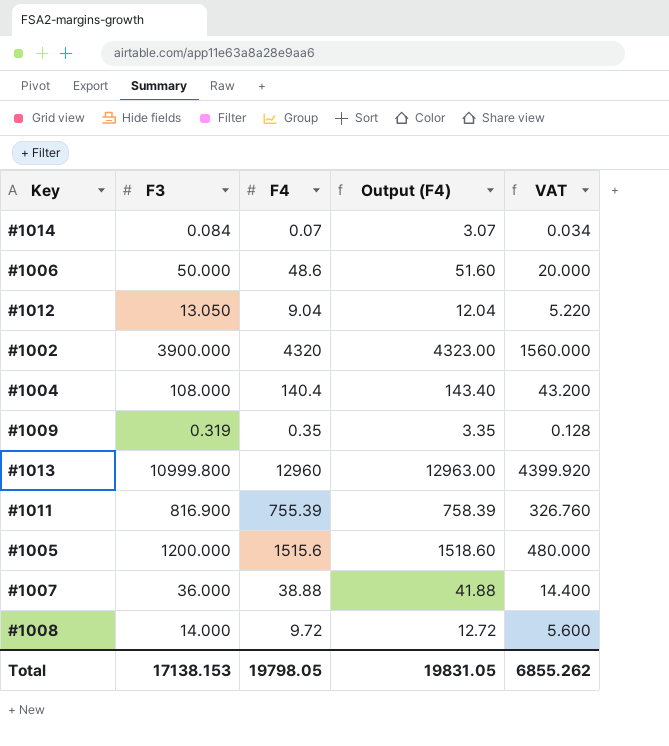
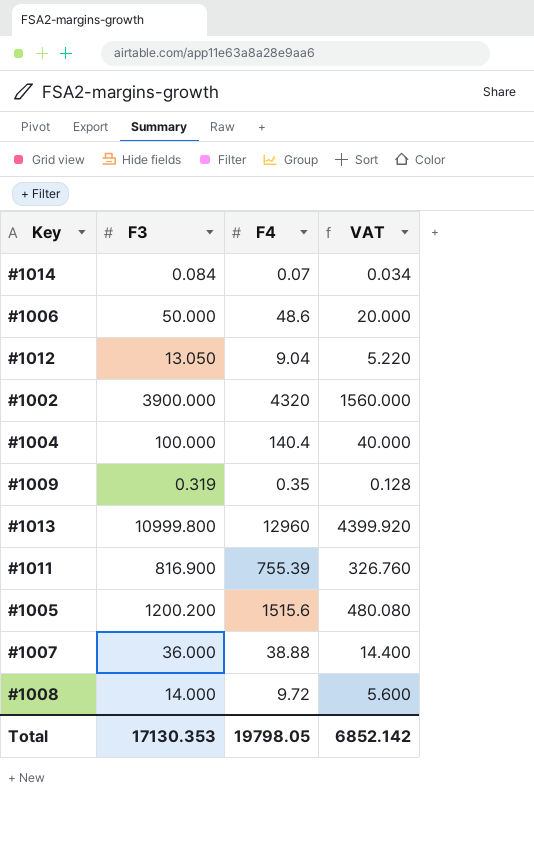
column Output (F4) | formula: [F4] + 3 -> none
#1004 | F3: 108.000 -> 100.000
#1004 | VAT: 43.200 -> 40.000
#1005 | F3: 1200.000 -> 1200.200
#1005 | VAT: 480.000 -> 480.080
Total | F3: 17138.153 -> 17130.353
Total | VAT: 6855.262 -> 6852.142

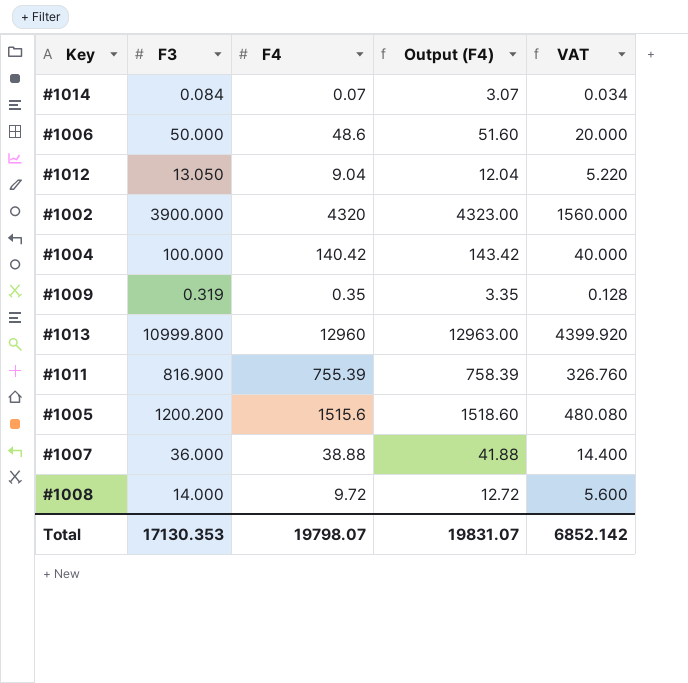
column Output (F4) | formula: none -> [F4] + 3
#1004 | F4: 140.4 -> 140.42
Total | F4: 19798.05 -> 19798.07

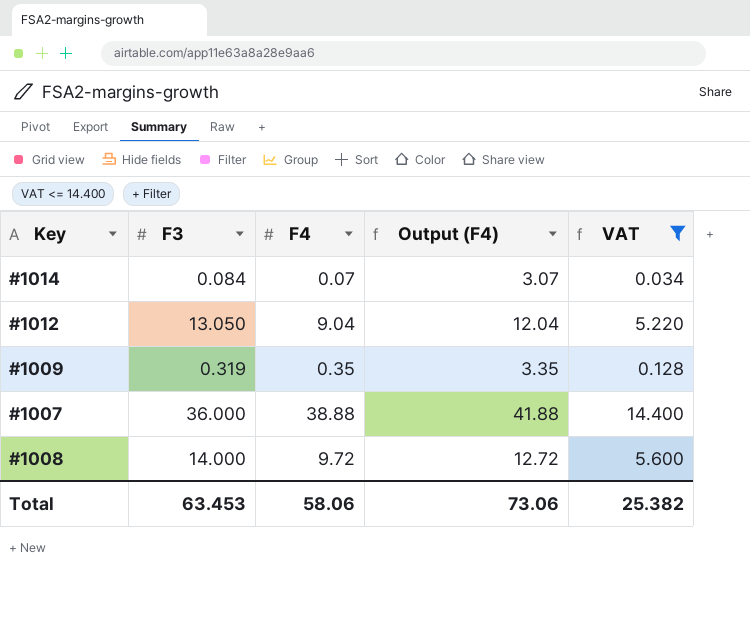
filter: none -> VAT <= 14.400
Total | F3: 17130.353 -> 63.453
Total | F4: 19798.07 -> 58.06
Total | Output (F4): 19831.07 -> 73.06
Total | VAT: 6852.142 -> 25.382

